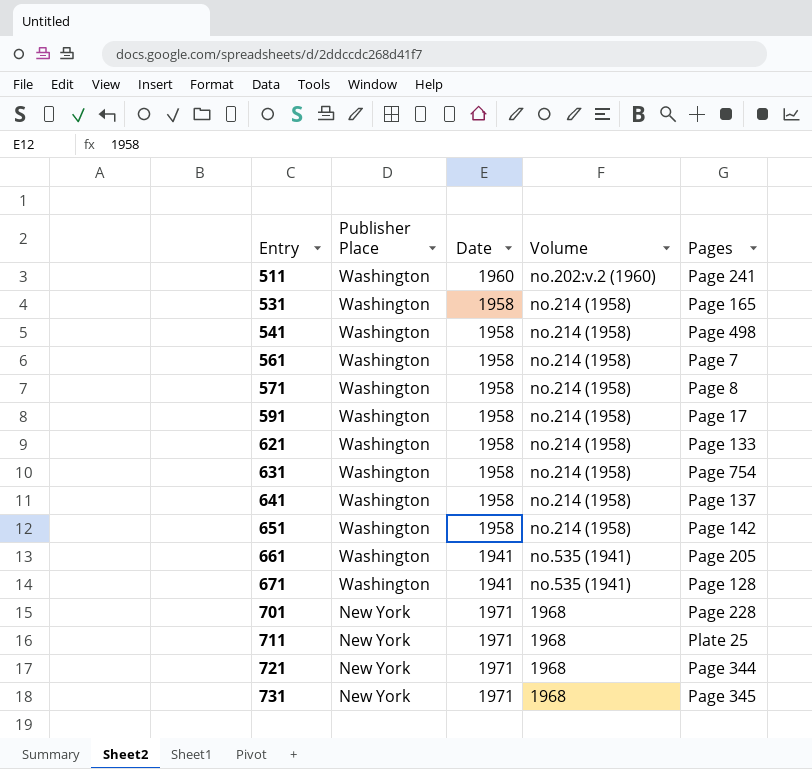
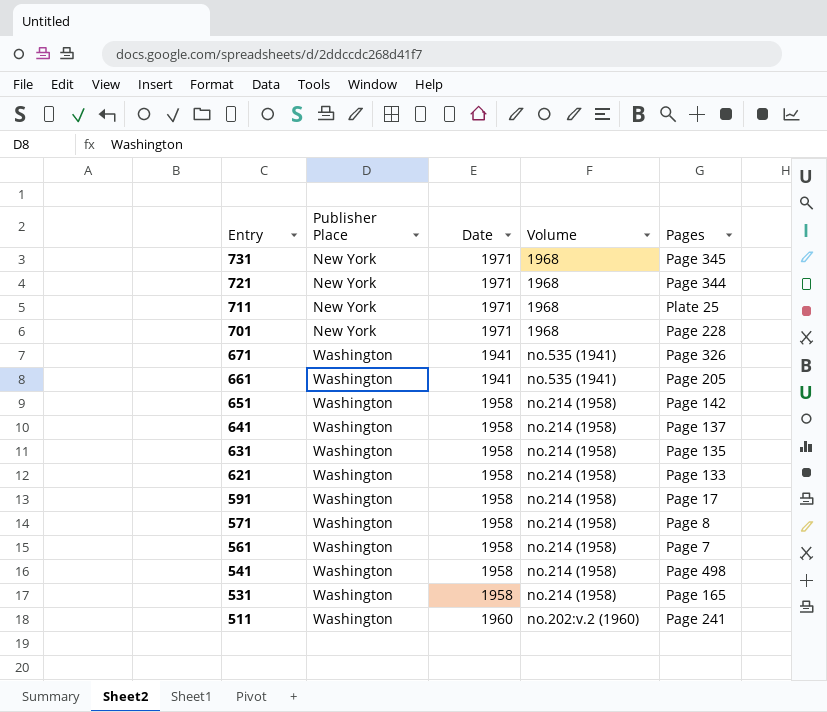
row order: Entry ascending -> Entry descending
671 | Pages: Page 128 -> Page 326
631 | Pages: Page 754 -> Page 135

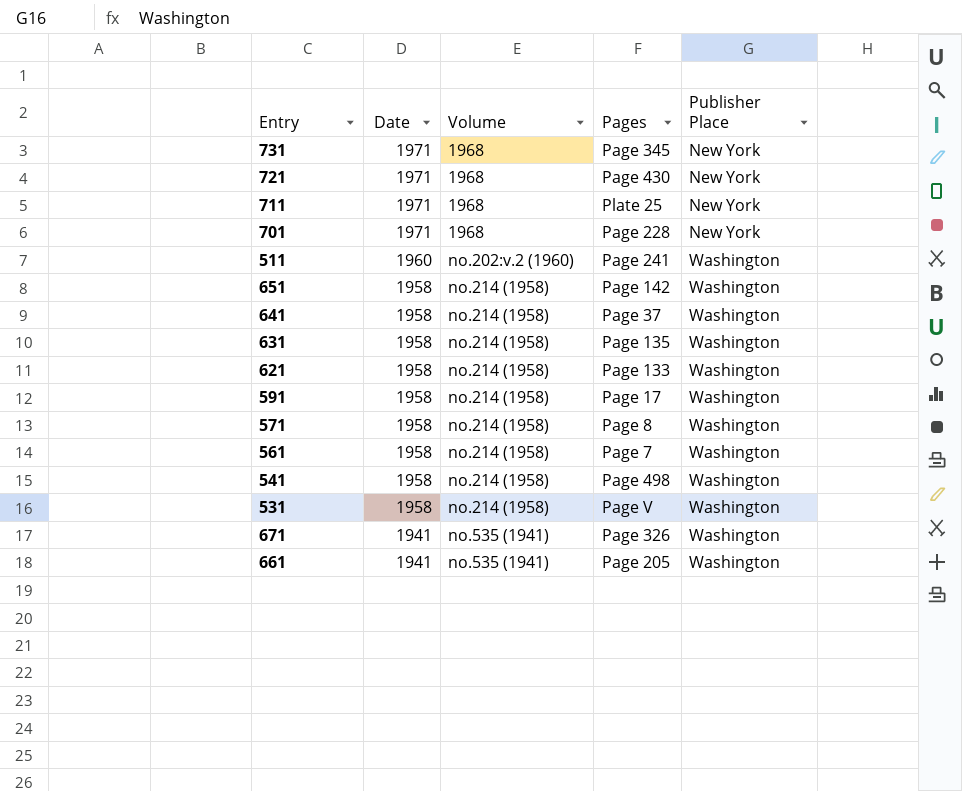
row order: Entry descending -> Date descending
column Publisher Place | position: 2 -> 5
721 | Pages: Page 344 -> Page 430
641 | Pages: Page 137 -> Page 37
531 | Pages: Page 165 -> Page V

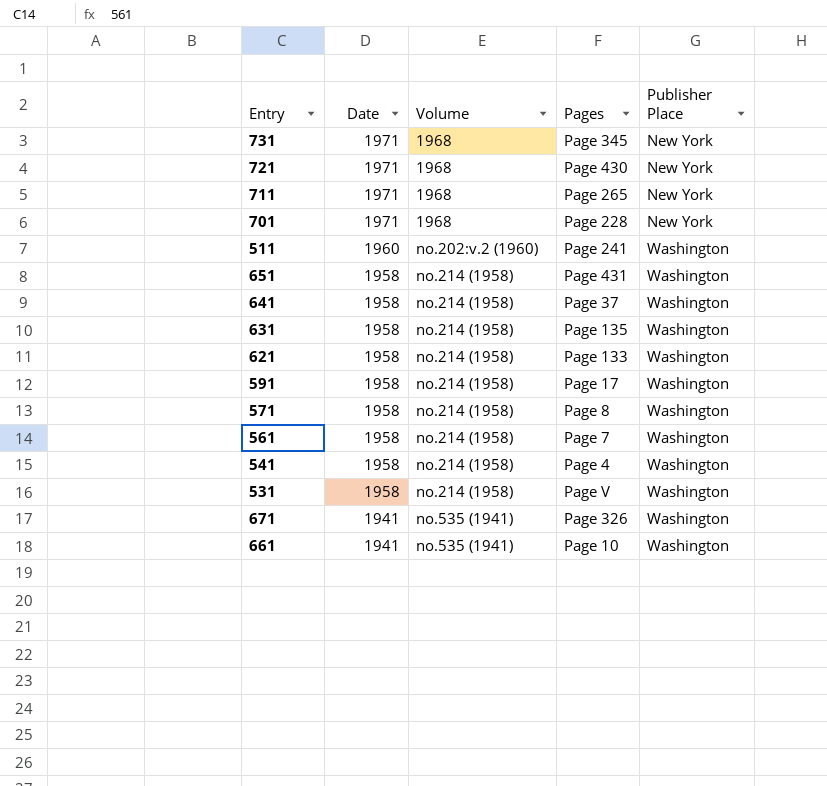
711 | Pages: Plate 25 -> Page 265
651 | Pages: Page 142 -> Page 431
541 | Pages: Page 498 -> Page 4
661 | Pages: Page 205 -> Page 10

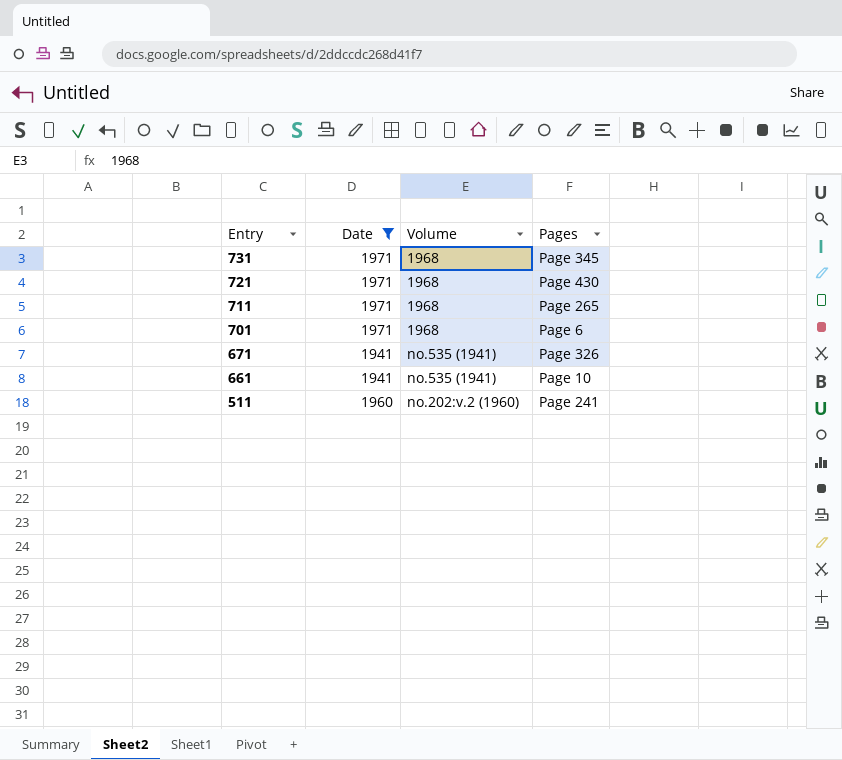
filter: none -> Date != 1958
row order: Date descending -> Entry descending
column Publisher Place | position: 5 -> none
701 | Pages: Page 228 -> Page 6

